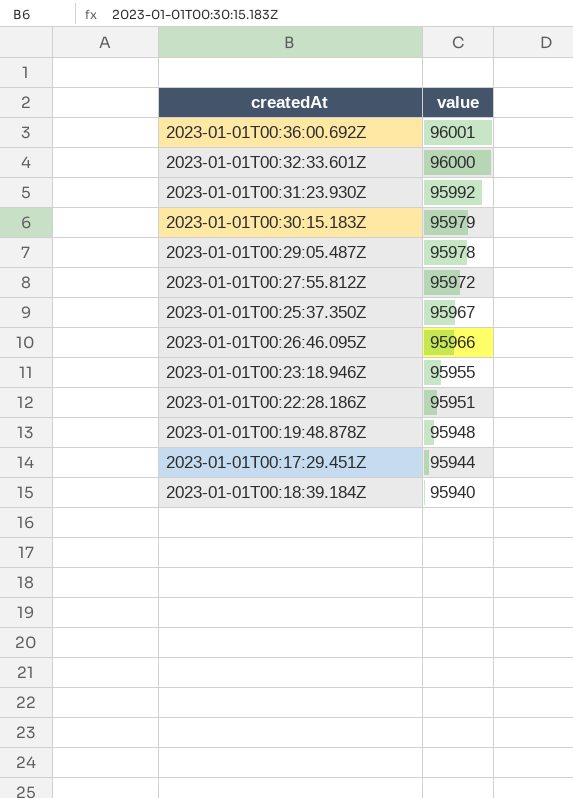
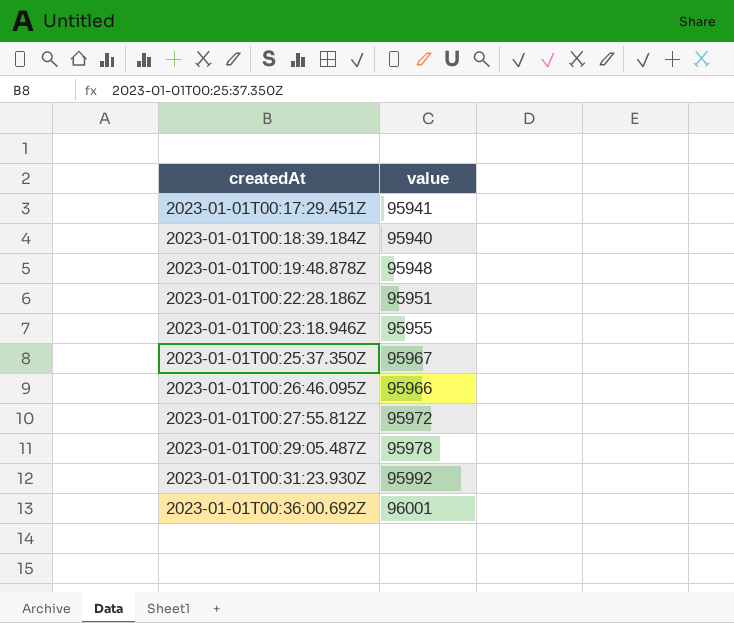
row order: value descending -> createdAt ascending
row 2023-01-01T00:32:33.601Z: 96000 -> none
row 2023-01-01T00:30:15.183Z: 95979 -> none
2023-01-01T00:17:29.451Z | value: 95944 -> 95941

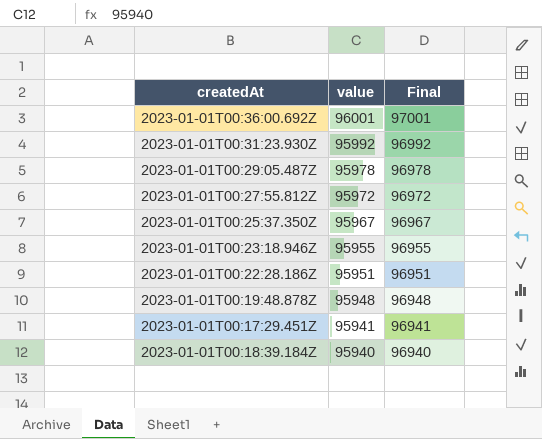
row order: createdAt ascending -> value descending
column Final | formula: none -> [value] + 1000
row 2023-01-01T00:26:46.095Z: 95966 -> none

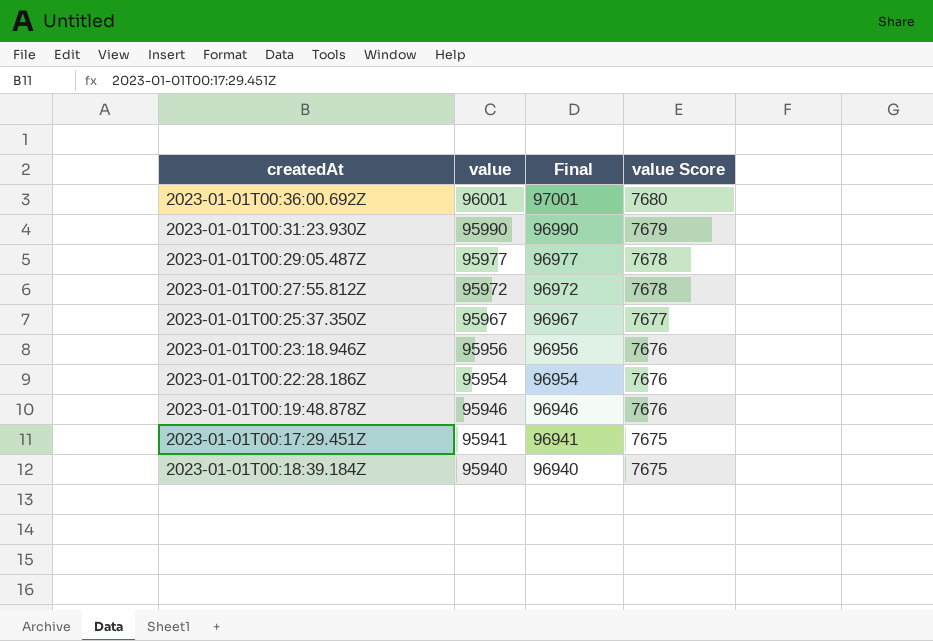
column value Score | formula: none -> [value] * 0.08
2023-01-01T00:31:23.930Z | value: 95992 -> 95990
2023-01-01T00:31:23.930Z | Final: 96992 -> 96990
2023-01-01T00:29:05.487Z | value: 95978 -> 95977
2023-01-01T00:29:05.487Z | Final: 96978 -> 96977
2023-01-01T00:23:18.946Z | value: 95955 -> 95956
2023-01-01T00:23:18.946Z | Final: 96955 -> 96956
2023-01-01T00:22:28.186Z | value: 95951 -> 95954
2023-01-01T00:22:28.186Z | Final: 96951 -> 96954
2023-01-01T00:19:48.878Z | value: 95948 -> 95946
2023-01-01T00:19:48.878Z | Final: 96948 -> 96946

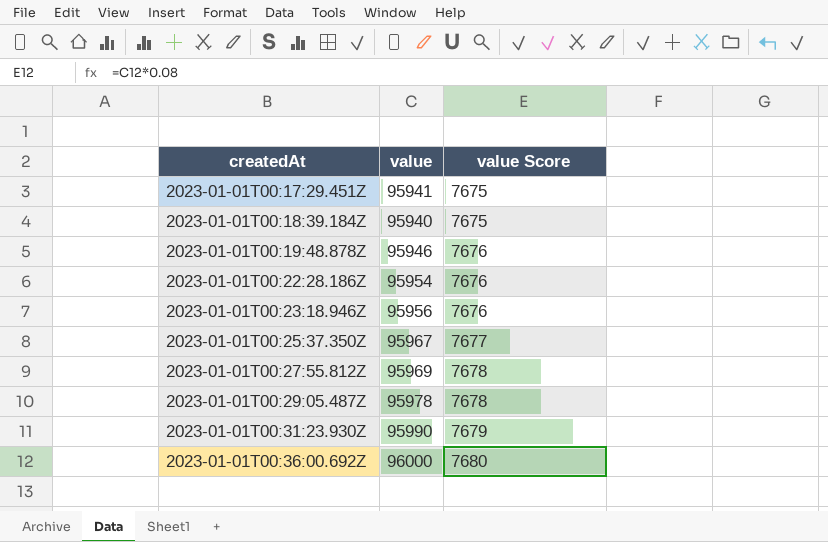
row order: value descending -> createdAt ascending
column Final | formula: [value] + 1000 -> none
2023-01-01T00:27:55.812Z | value: 95972 -> 95969
2023-01-01T00:29:05.487Z | value: 95977 -> 95978
2023-01-01T00:36:00.692Z | value: 96001 -> 96000

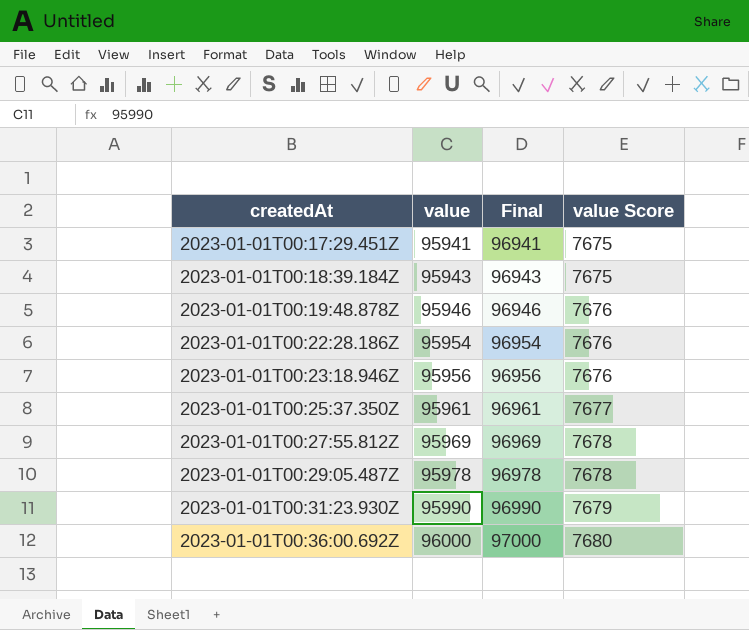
column Final | formula: none -> [value] + 1000
2023-01-01T00:18:39.184Z | value: 95940 -> 95943
2023-01-01T00:25:37.350Z | value: 95967 -> 95961

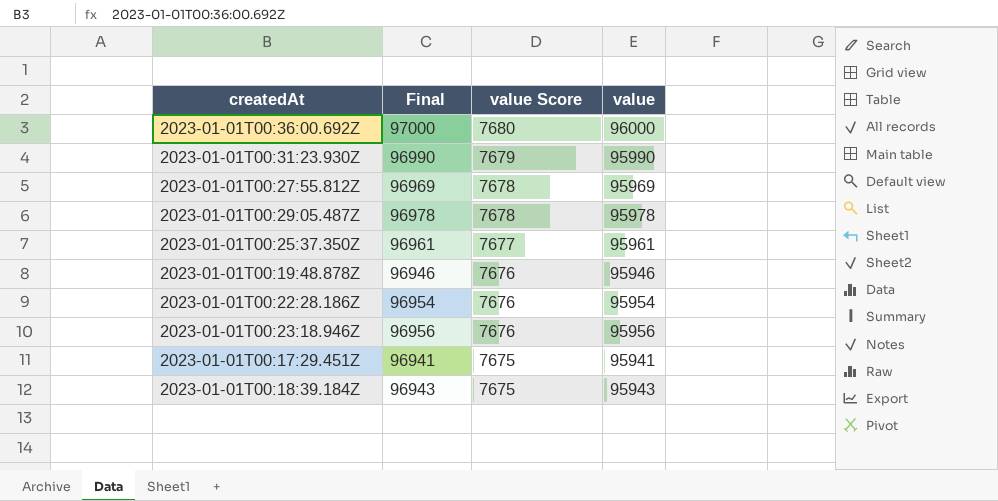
row order: createdAt ascending -> value Score descending
column value | position: 2 -> 4

